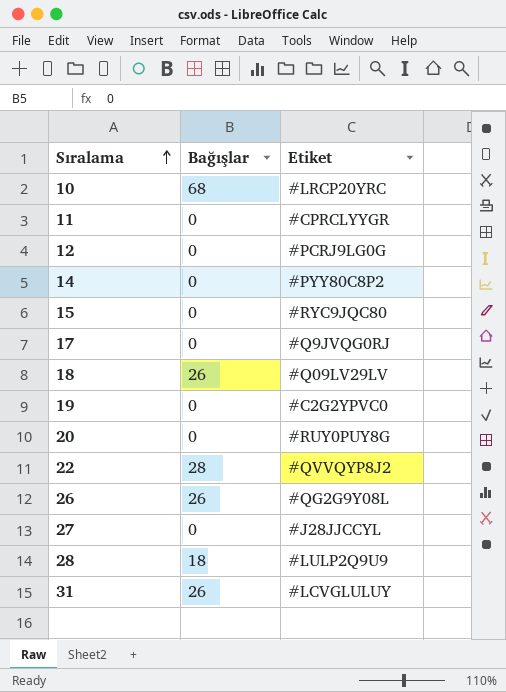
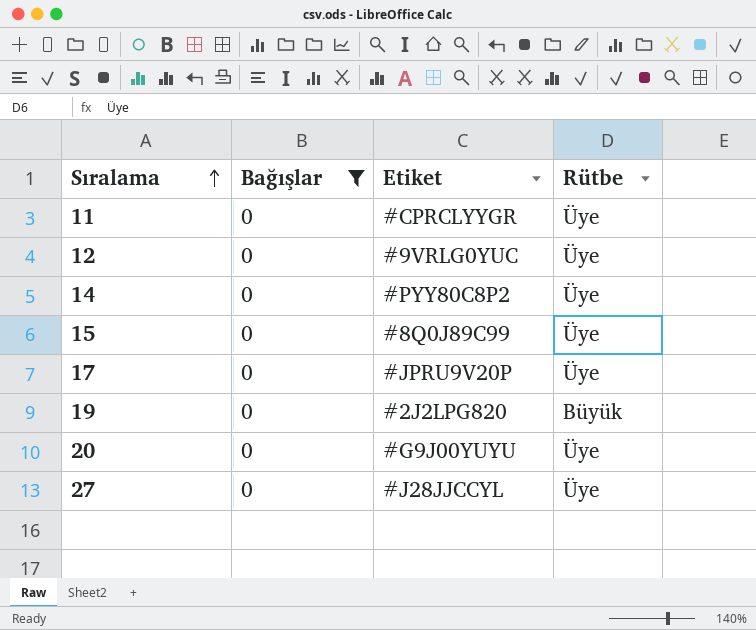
filter: none -> Bağışlar = 0
column Rütbe | position: none -> 4
12 | Etiket: #PCRJ9LG0G -> #9VRLG0YUC
15 | Etiket: #RYC9JQC80 -> #8Q0J89C99
17 | Etiket: #Q9JVQG0RJ -> #JPRU9V20P
19 | Etiket: #C2G2YPVC0 -> #2J2LPG820
20 | Etiket: #RUY0PUY8G -> #G9J00YUYU

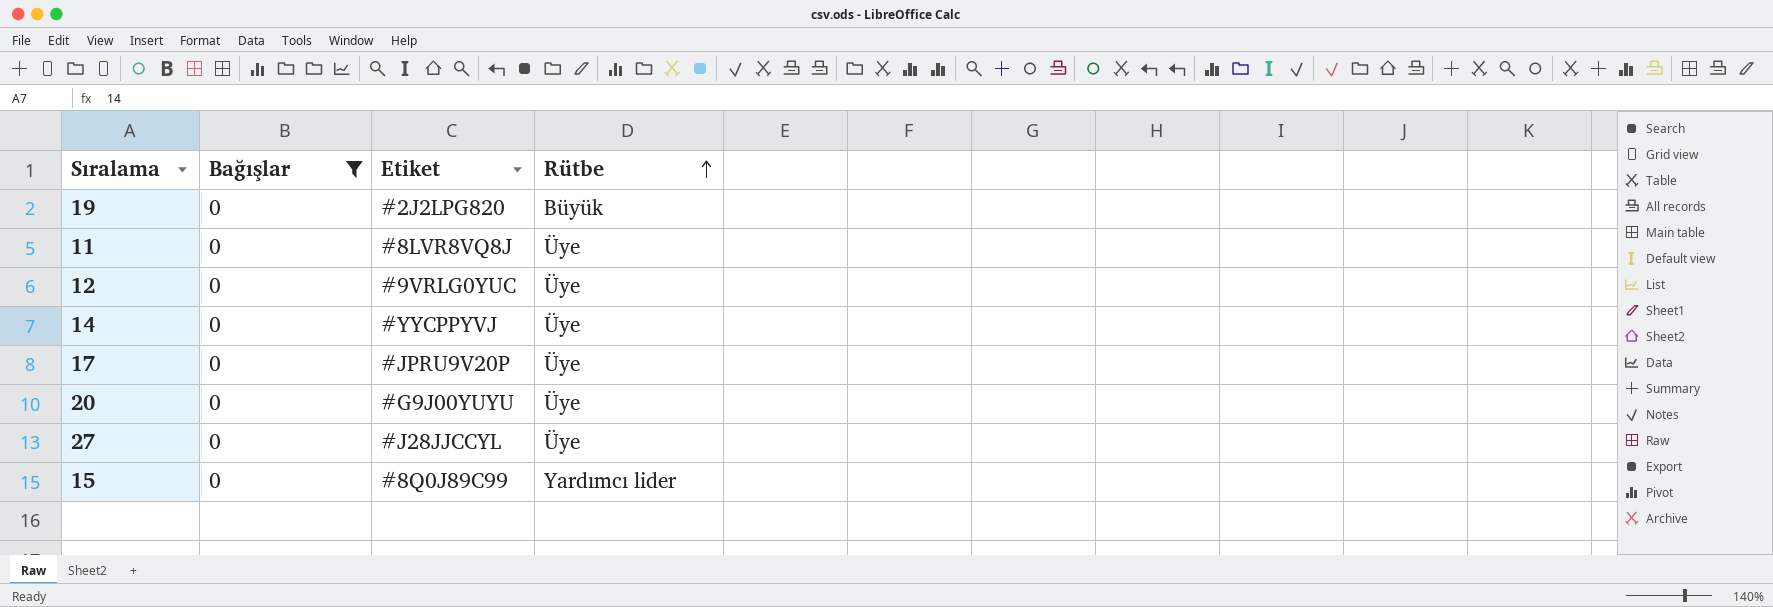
row order: Sıralama ascending -> Rütbe ascending
11 | Etiket: #CPRCLYYGR -> #8LVR8VQ8J
14 | Etiket: #PYY80C8P2 -> #YYCPPYVJ
15 | Rütbe: Üye -> Yardımcı lider

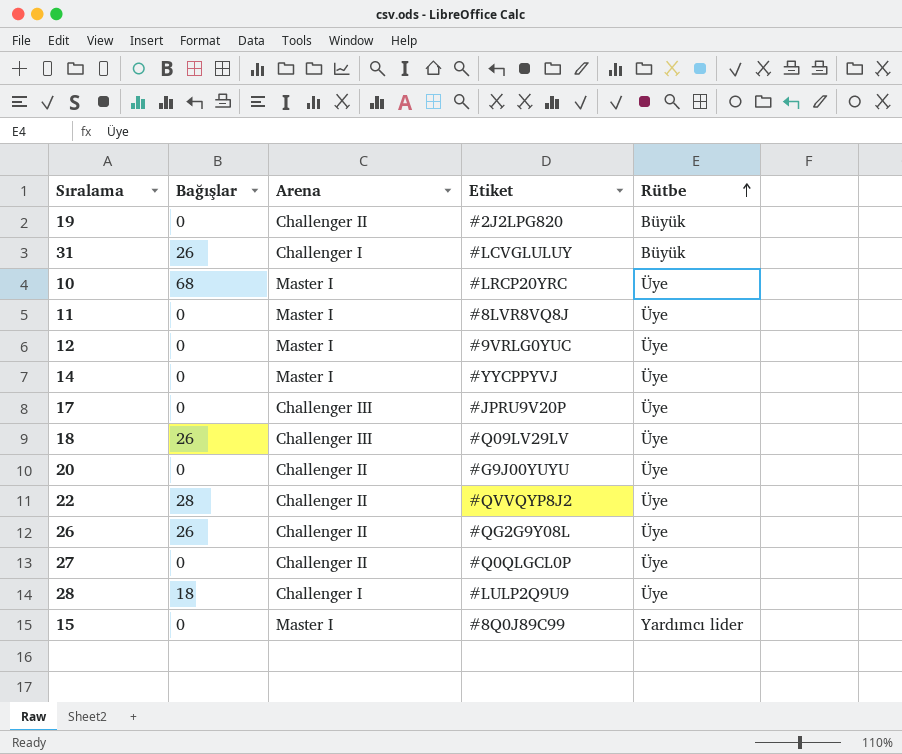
filter: Bağışlar = 0 -> none
column Arena | position: none -> 3
27 | Etiket: #J28JJCCYL -> #Q0QLGCL0P

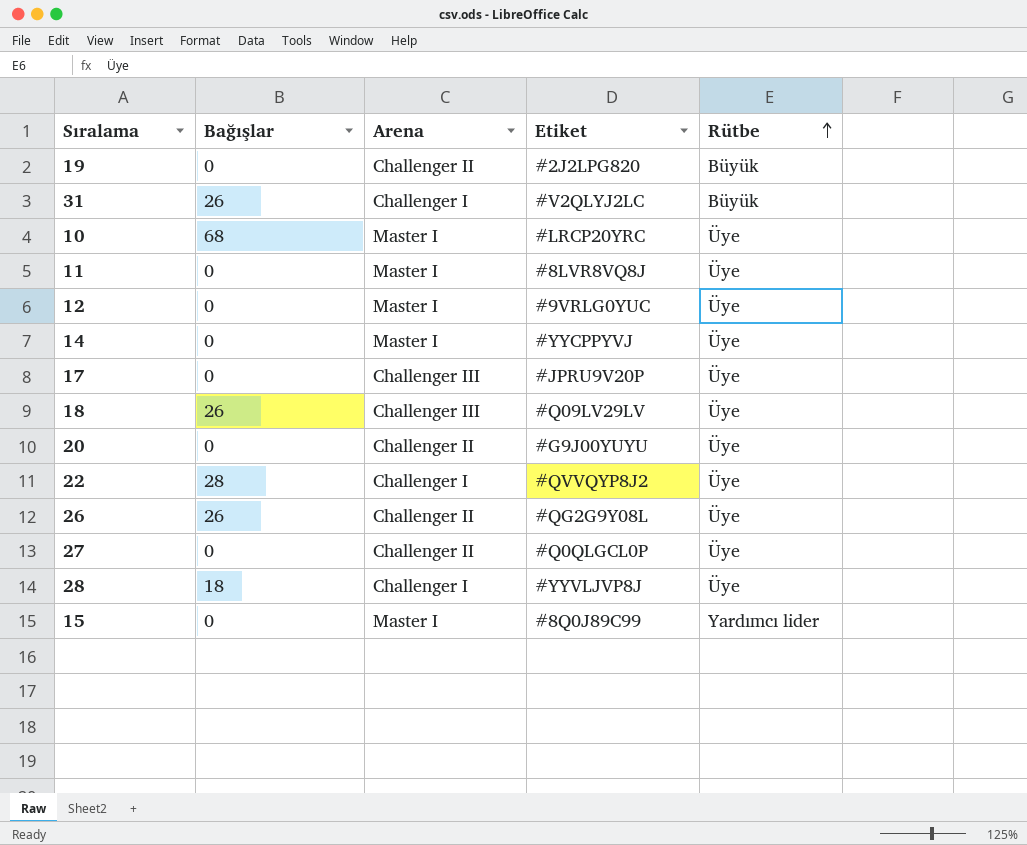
31 | Etiket: #LCVGLULUY -> #V2QLYJ2LC
22 | Arena: Challenger II -> Challenger I
28 | Etiket: #LULP2Q9U9 -> #YYVLJVP8J

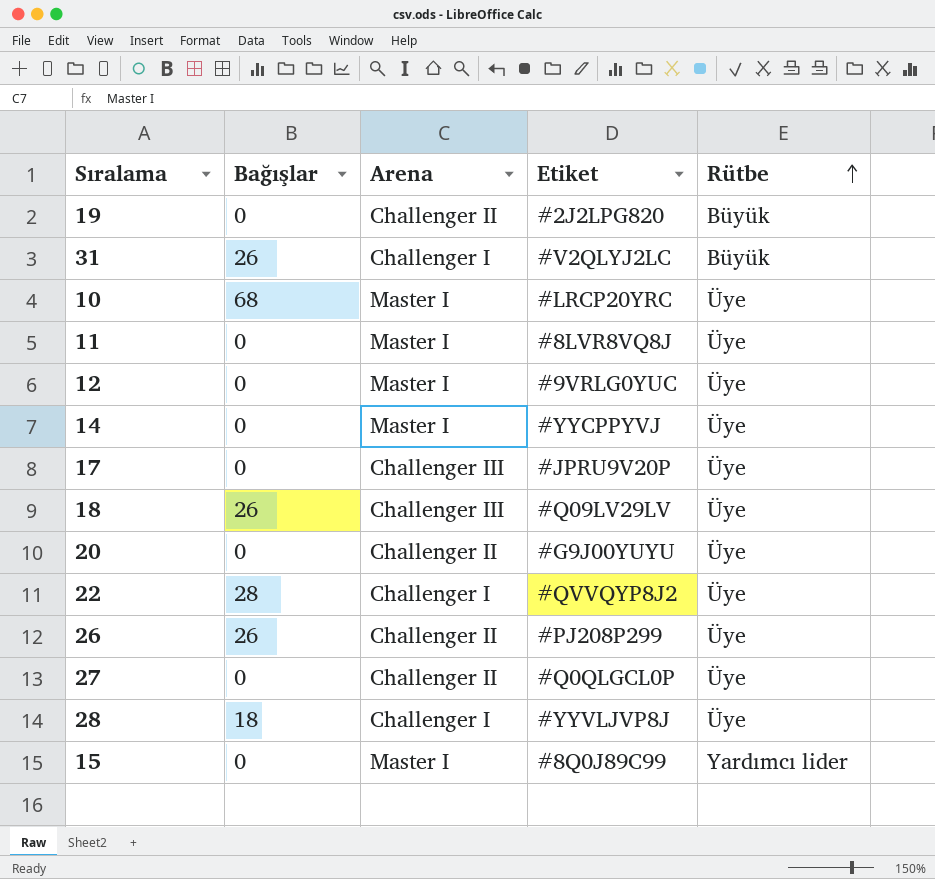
26 | Etiket: #QG2G9Y08L -> #PJ208P299

